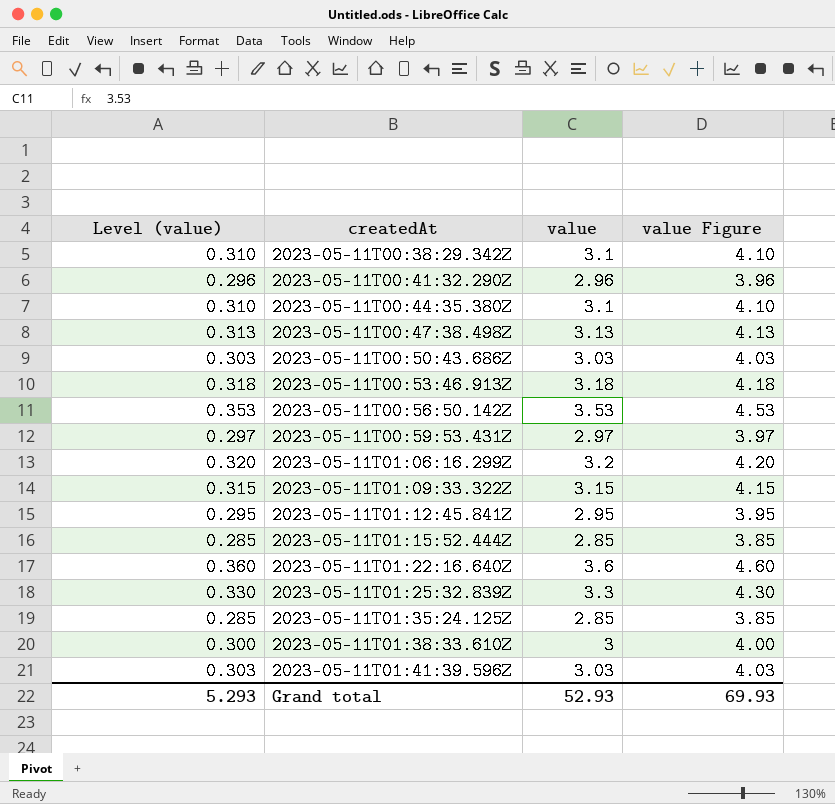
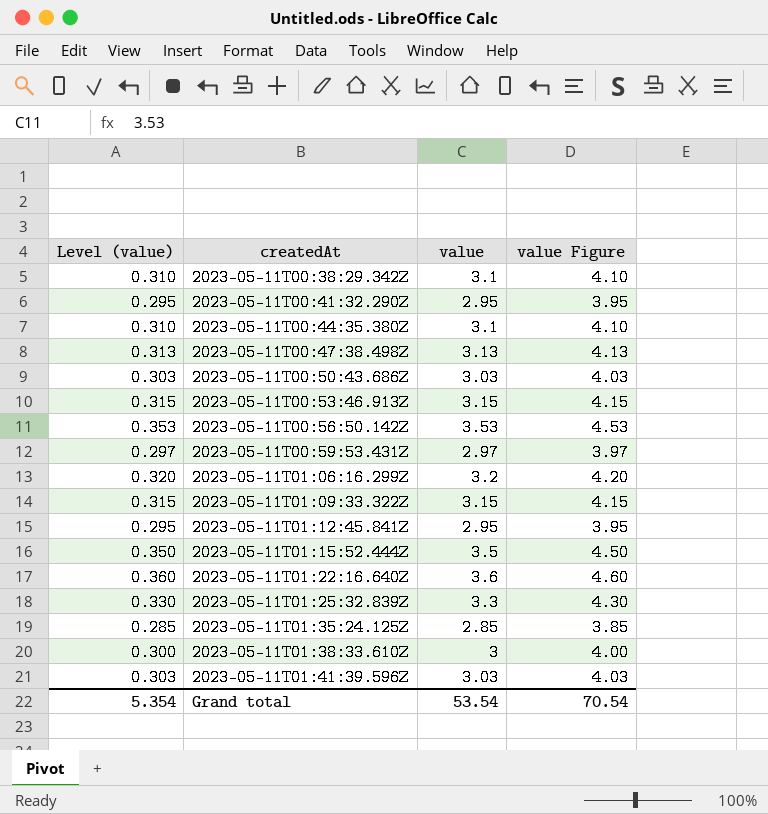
2023-05-11T00:41:32.290Z | Level (value): 0.296 -> 0.295
2023-05-11T00:41:32.290Z | value: 2.96 -> 2.95
2023-05-11T00:41:32.290Z | value Figure: 3.96 -> 3.95
2023-05-11T00:53:46.913Z | Level (value): 0.318 -> 0.315
2023-05-11T00:53:46.913Z | value: 3.18 -> 3.15
2023-05-11T00:53:46.913Z | value Figure: 4.18 -> 4.15
2023-05-11T01:15:52.444Z | Level (value): 0.285 -> 0.350
2023-05-11T01:15:52.444Z | value: 2.85 -> 3.5
2023-05-11T01:15:52.444Z | value Figure: 3.85 -> 4.50
Grand total | Level (value): 5.293 -> 5.354
Grand total | value: 52.93 -> 53.54
Grand total | value Figure: 69.93 -> 70.54

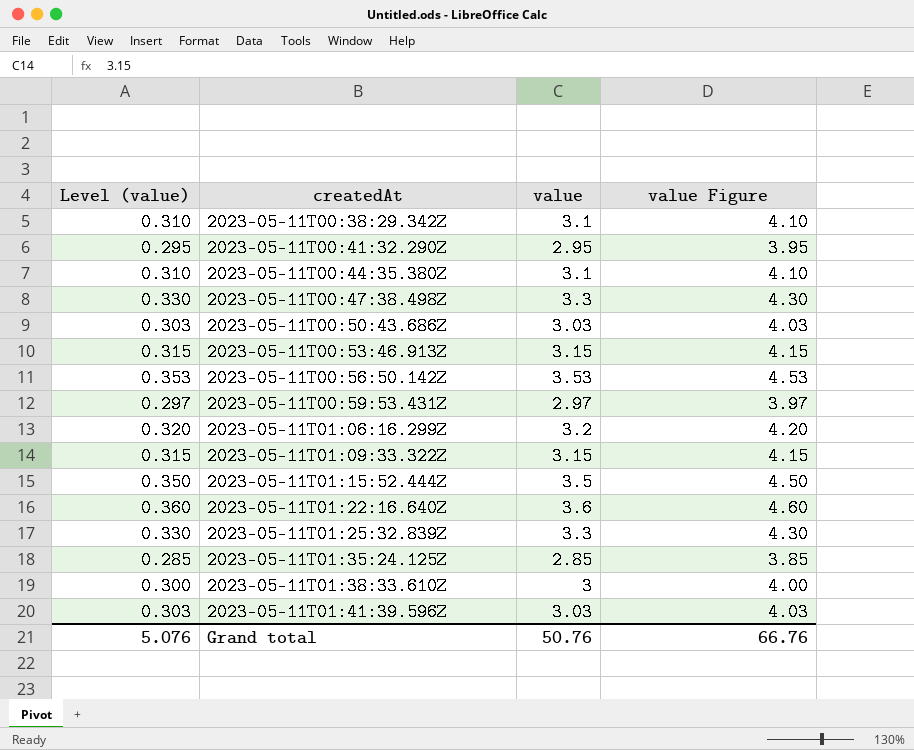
row 2023-05-11T01:12:45.841Z: 0.295 | 2.95 | 3.95 -> none
2023-05-11T00:47:38.498Z | Level (value): 0.313 -> 0.330
2023-05-11T00:47:38.498Z | value: 3.13 -> 3.3
2023-05-11T00:47:38.498Z | value Figure: 4.13 -> 4.30
Grand total | Level (value): 5.354 -> 5.076
Grand total | value: 53.54 -> 50.76
Grand total | value Figure: 70.54 -> 66.76

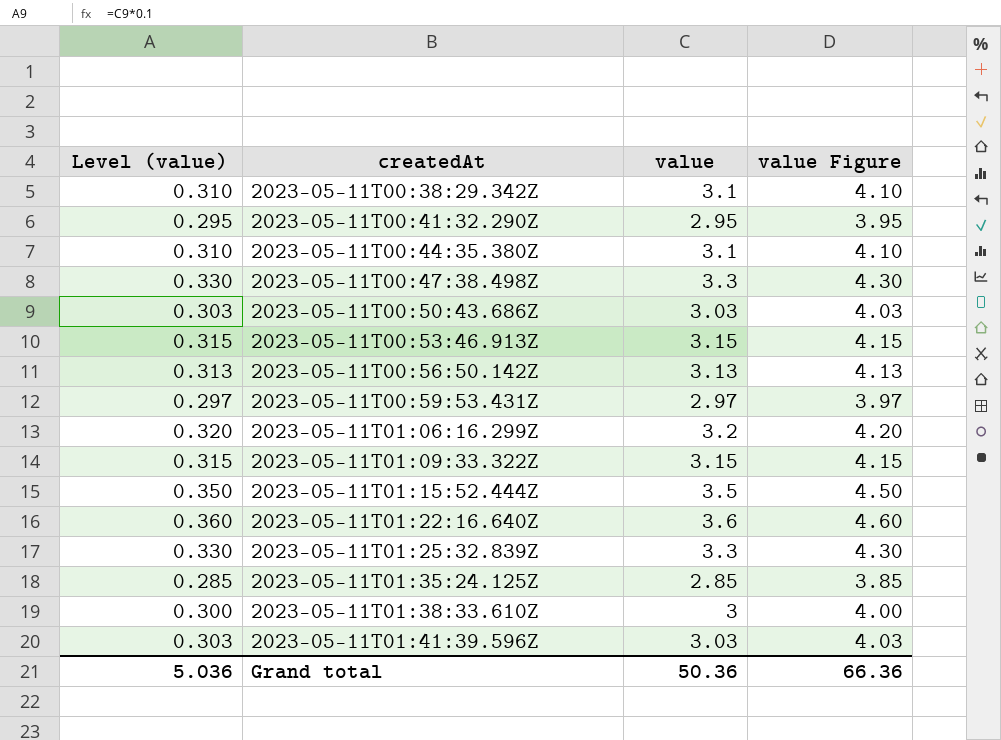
2023-05-11T00:56:50.142Z | Level (value): 0.353 -> 0.313
2023-05-11T00:56:50.142Z | value: 3.53 -> 3.13
2023-05-11T00:56:50.142Z | value Figure: 4.53 -> 4.13
Grand total | Level (value): 5.076 -> 5.036
Grand total | value: 50.76 -> 50.36
Grand total | value Figure: 66.76 -> 66.36

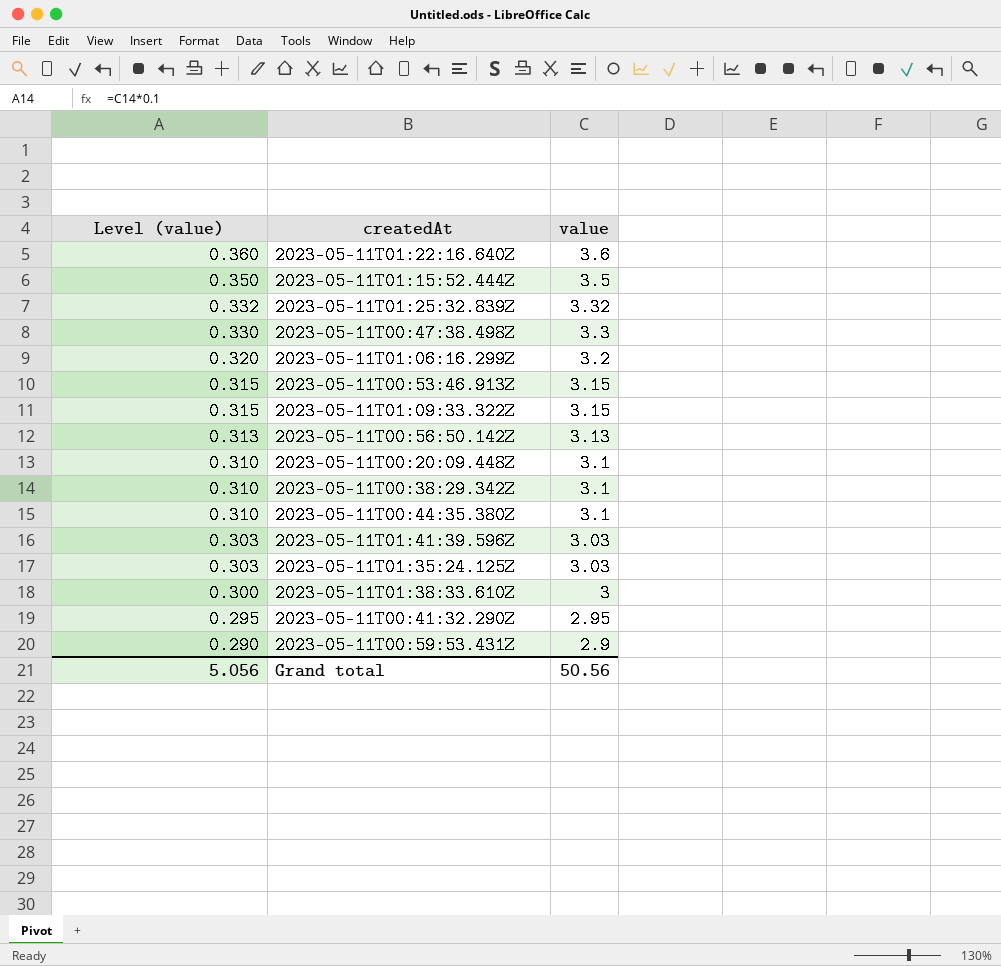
row order: createdAt ascending -> Level (value) descending
column value Figure | formula: [value] + 1 -> none
row 2023-05-11T00:50:43.686Z: 0.303 | 3.03 | 4.03 -> none
2023-05-11T01:25:32.839Z | Level (value): 0.330 -> 0.332
2023-05-11T01:25:32.839Z | value: 3.3 -> 3.32
row 2023-05-11T00:20:09.448Z: none -> 0.310 | 3.1
2023-05-11T01:35:24.125Z | Level (value): 0.285 -> 0.303
2023-05-11T01:35:24.125Z | value: 2.85 -> 3.03
2023-05-11T00:59:53.431Z | Level (value): 0.297 -> 0.290
2023-05-11T00:59:53.431Z | value: 2.97 -> 2.9
Grand total | Level (value): 5.036 -> 5.056
Grand total | value: 50.36 -> 50.56

